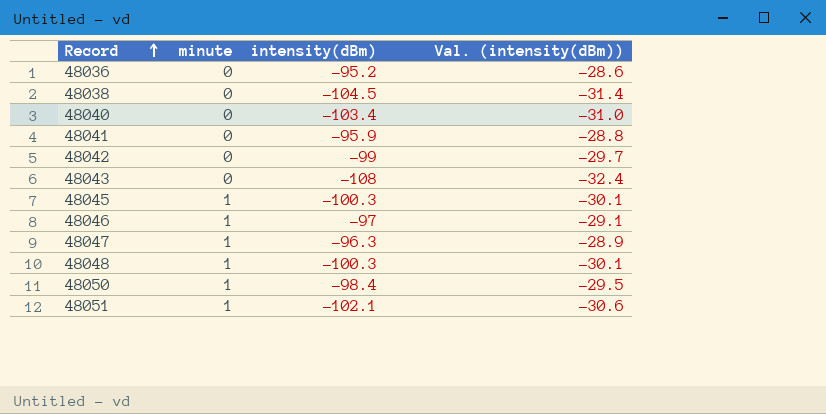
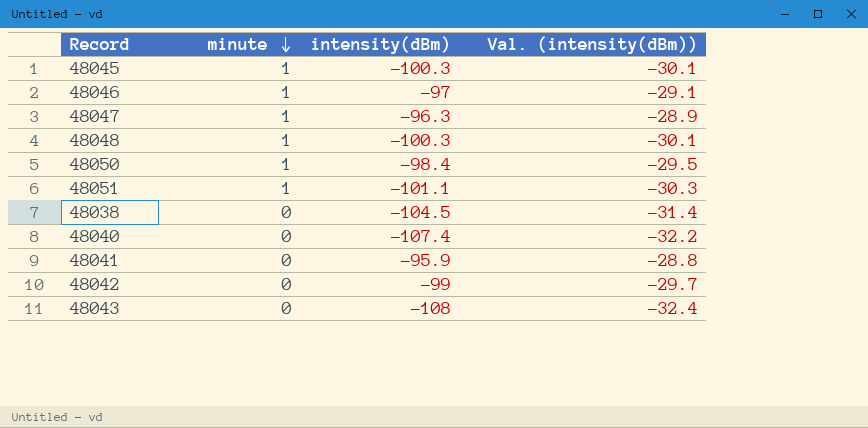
row order: Record ascending -> minute descending
row 48036: 0 | -95.2 | -28.6 -> none
48051 | intensity(dBm): -102.1 -> -101.1
48051 | Val. (intensity(dBm)): -30.6 -> -30.3
48040 | intensity(dBm): -103.4 -> -107.4
48040 | Val. (intensity(dBm)): -31.0 -> -32.2

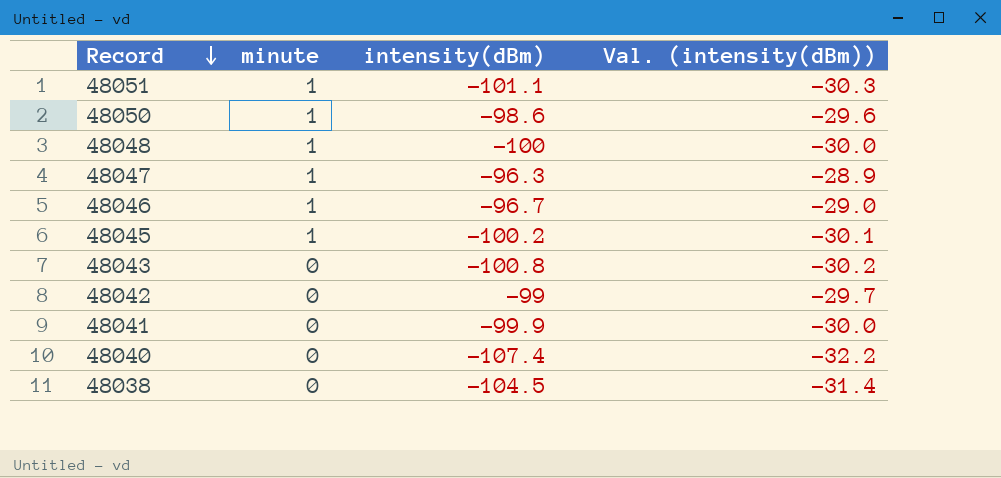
row order: minute descending -> Record descending
48050 | intensity(dBm): -98.4 -> -98.6
48050 | Val. (intensity(dBm)): -29.5 -> -29.6
48048 | intensity(dBm): -100.3 -> -100
48048 | Val. (intensity(dBm)): -30.1 -> -30.0
48046 | intensity(dBm): -97 -> -96.7
48046 | Val. (intensity(dBm)): -29.1 -> -29.0
48045 | intensity(dBm): -100.3 -> -100.2
48043 | intensity(dBm): -108 -> -100.8
48043 | Val. (intensity(dBm)): -32.4 -> -30.2
48041 | intensity(dBm): -95.9 -> -99.9
48041 | Val. (intensity(dBm)): -28.8 -> -30.0

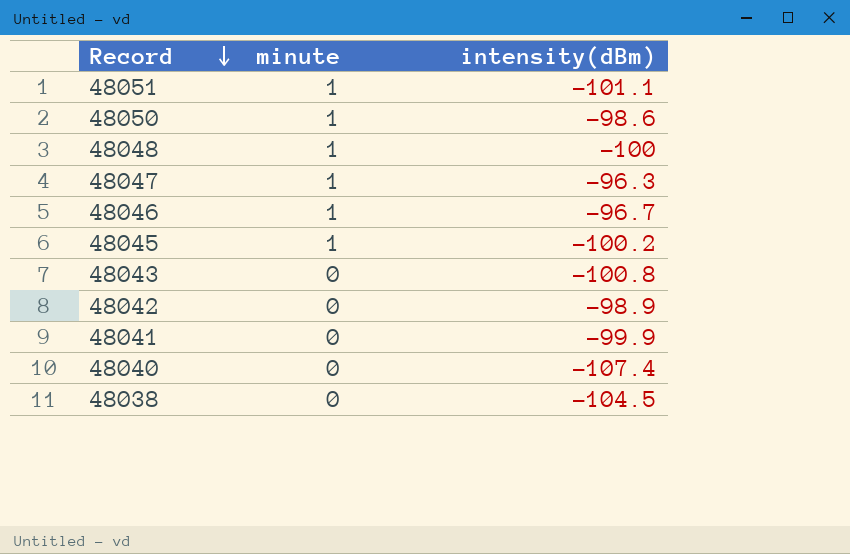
column Val. (intensity(dBm)) | formula: [intensity(dBm)] * 0.3 -> none
48042 | intensity(dBm): -99 -> -98.9

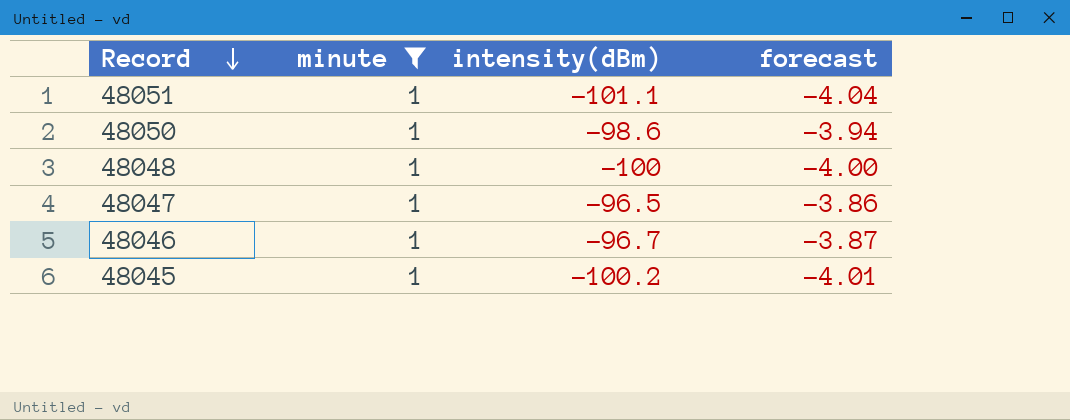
filter: none -> minute = 1
column forecast | formula: none -> [intensity(dBm)] * 0.04
48047 | intensity(dBm): -96.3 -> -96.5

